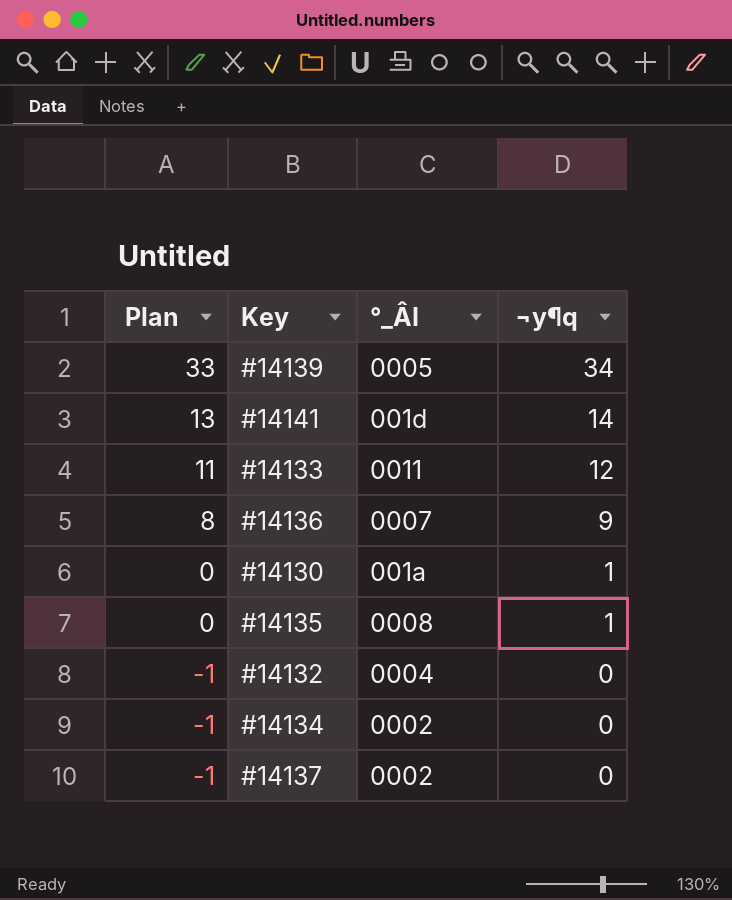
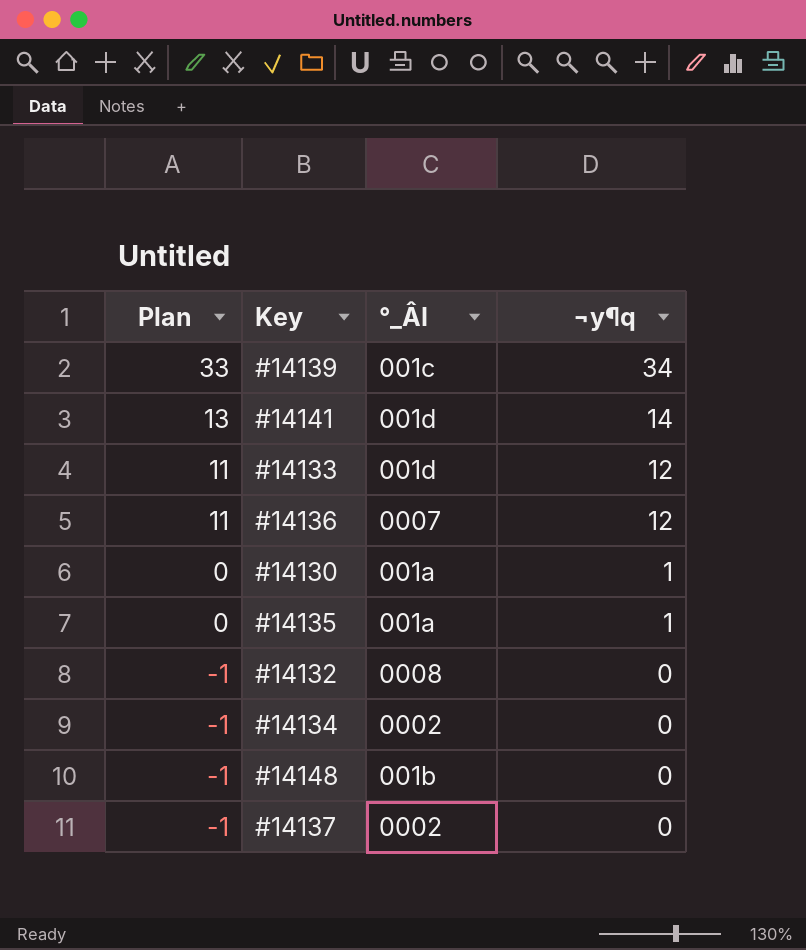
#14139 | °_ÂI: 0005 -> 001c
#14133 | °_ÂI: 0011 -> 001d
#14136 | Plan: 8 -> 11
#14136 | ¬y¶q: 9 -> 12
#14135 | °_ÂI: 0008 -> 001a
#14132 | °_ÂI: 0004 -> 0008
row #14148: none -> -1 | 001b | 0

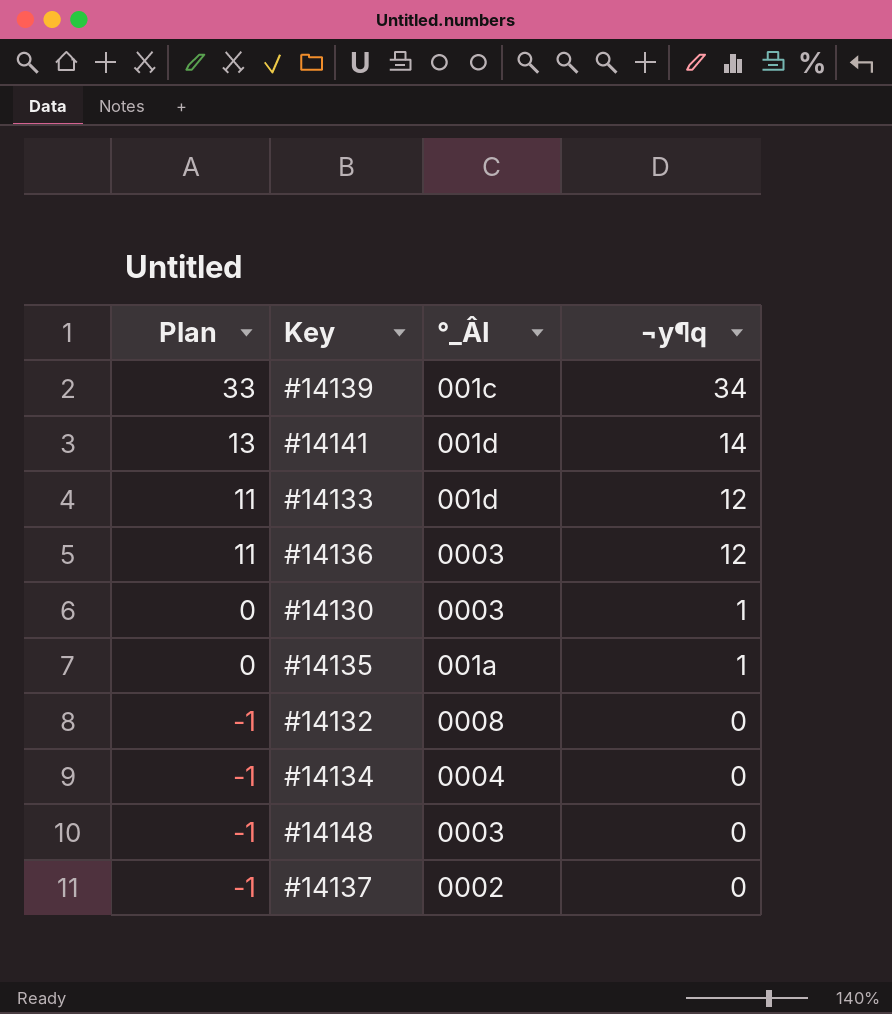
#14136 | °_ÂI: 0007 -> 0003
#14130 | °_ÂI: 001a -> 0003
#14134 | °_ÂI: 0002 -> 0004
#14148 | °_ÂI: 001b -> 0003

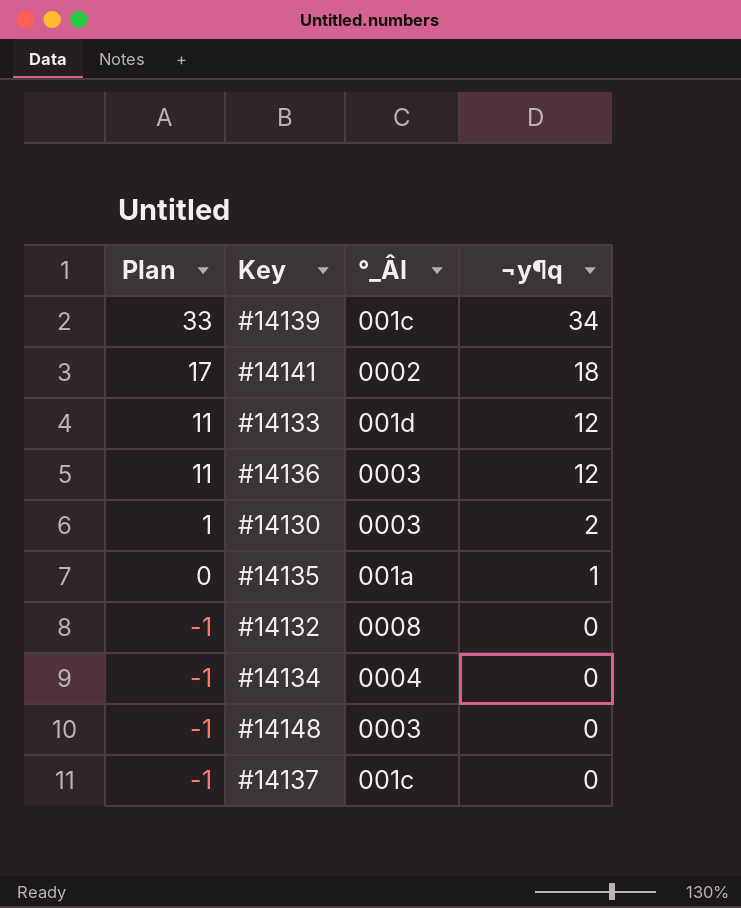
#14141 | Plan: 13 -> 17
#14141 | °_ÂI: 001d -> 0002
#14141 | ¬y¶q: 14 -> 18
#14130 | Plan: 0 -> 1
#14130 | ¬y¶q: 1 -> 2
#14137 | °_ÂI: 0002 -> 001c

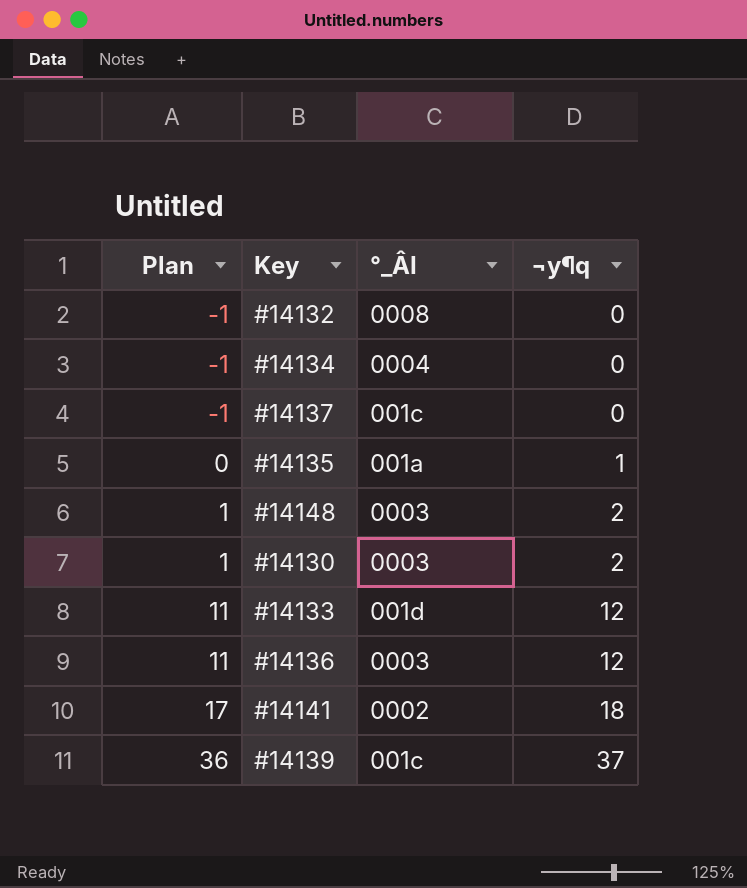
row order: Plan descending -> Plan ascending
#14148 | Plan: -1 -> 1
#14148 | ¬y¶q: 0 -> 2
#14139 | Plan: 33 -> 36
#14139 | ¬y¶q: 34 -> 37

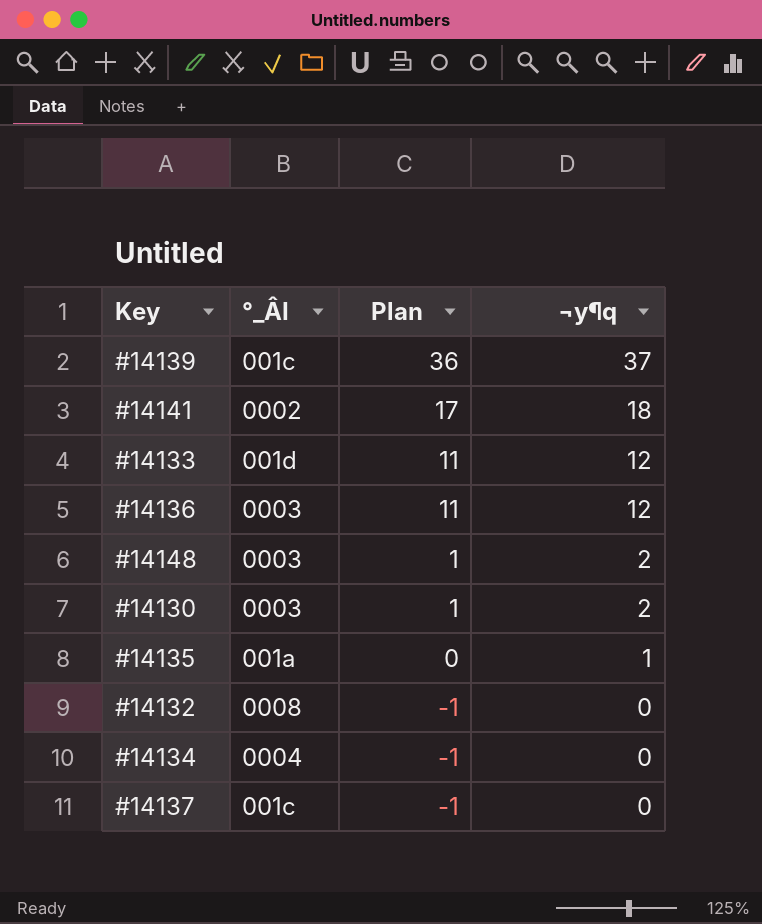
row order: Plan ascending -> Plan descending
column Plan | position: 1 -> 3

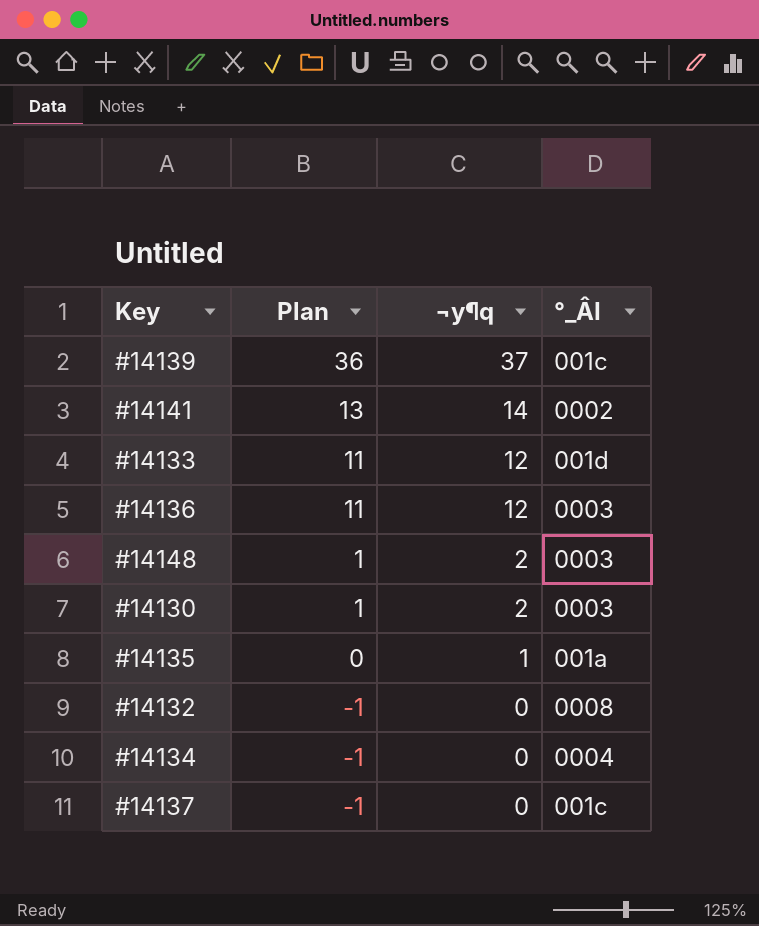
column °_ÂI | position: 2 -> 4
#14141 | Plan: 17 -> 13
#14141 | ¬y¶q: 18 -> 14

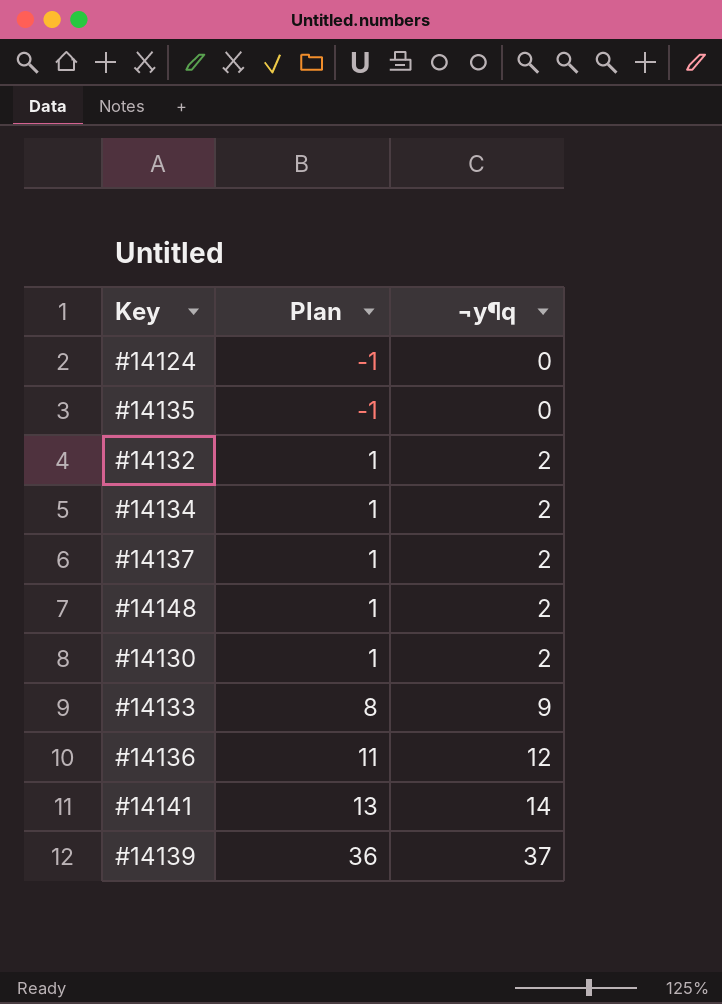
row order: Plan descending -> Plan ascending
column °_ÂI | position: 4 -> none
row #14124: none -> -1 | 0
#14135 | Plan: 0 -> -1
#14135 | ¬y¶q: 1 -> 0
#14132 | Plan: -1 -> 1
#14132 | ¬y¶q: 0 -> 2
#14134 | Plan: -1 -> 1
#14134 | ¬y¶q: 0 -> 2
#14137 | Plan: -1 -> 1
#14137 | ¬y¶q: 0 -> 2
#14133 | Plan: 11 -> 8
#14133 | ¬y¶q: 12 -> 9

